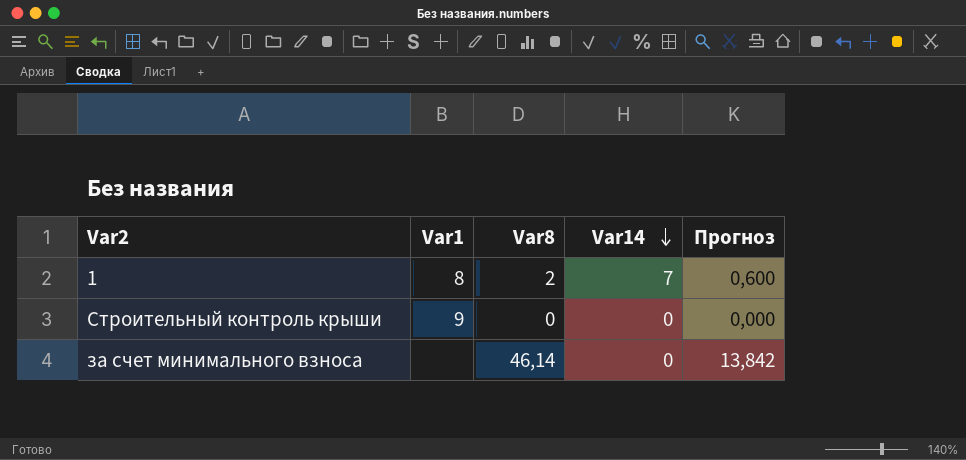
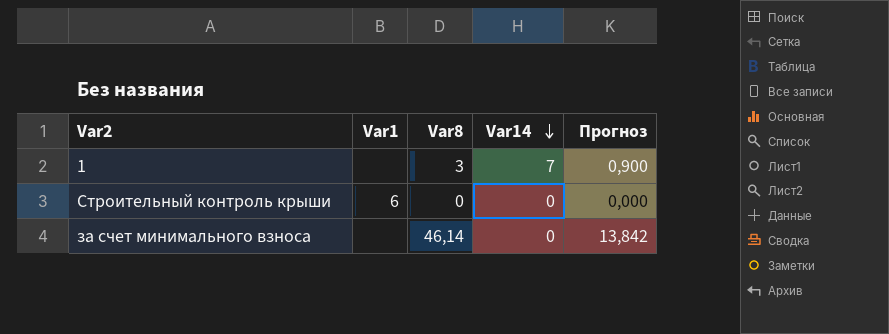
1 | Var1: 8 -> none
1 | Var8: 2 -> 3
1 | Прогноз: 0,600 -> 0,900
Строительный контроль крыши | Var1: 9 -> 6

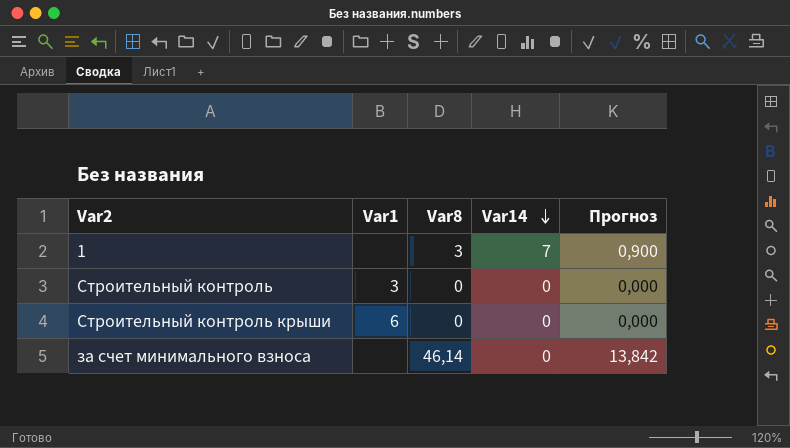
row Строительный контроль: none -> 3 | 0 | 0 | 0,000

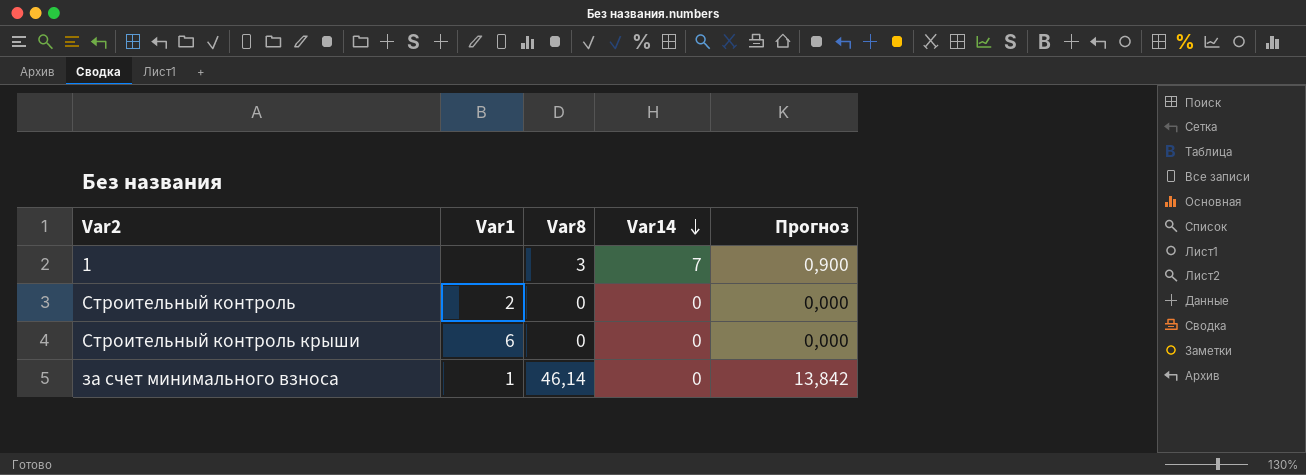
Строительный контроль | Var1: 3 -> 2
за счет минимального взноса | Var1: none -> 1

